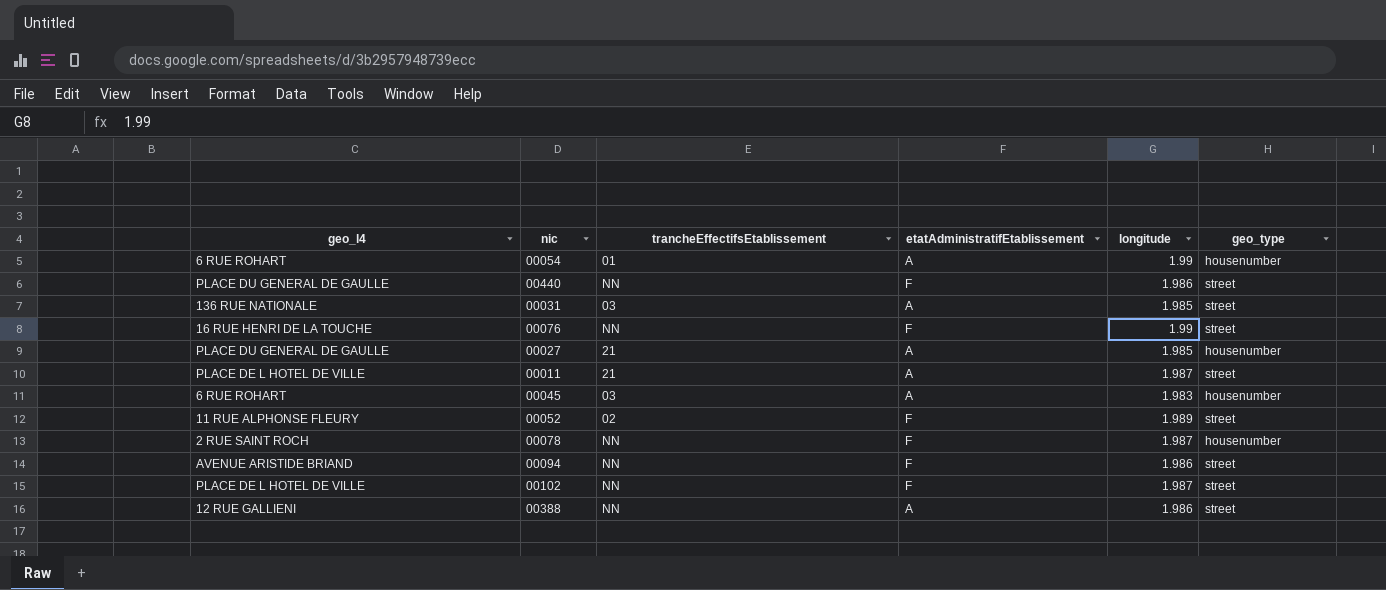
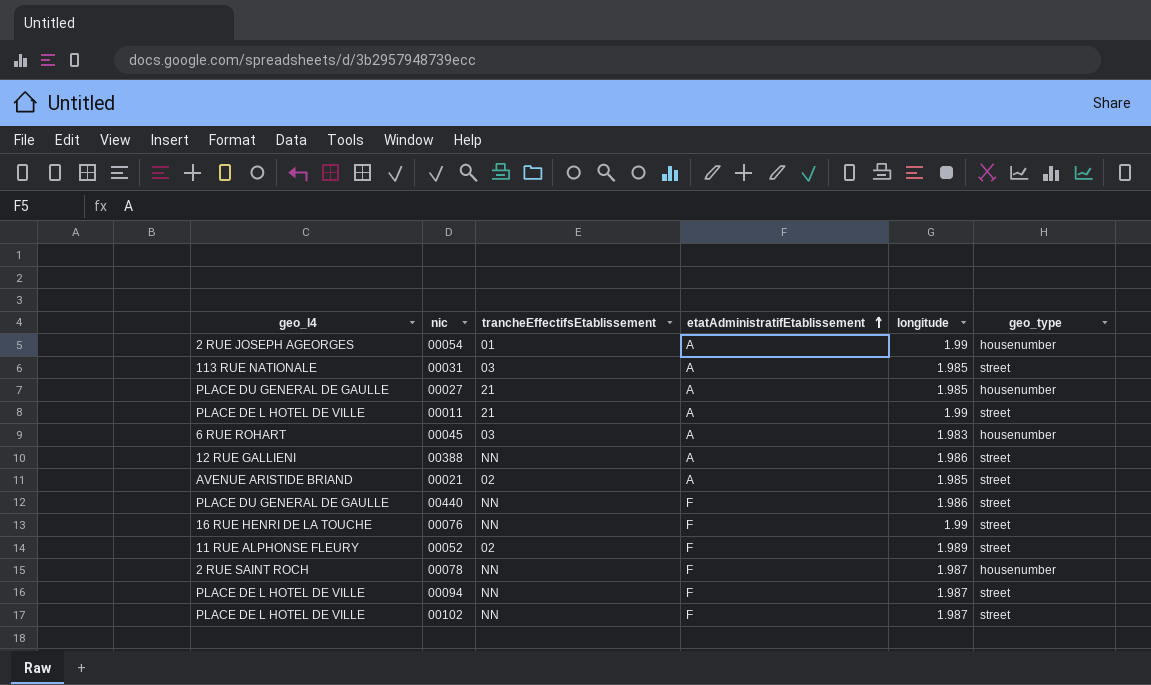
row order: none -> etatAdministratifEtablissement ascending
00054 | geo_l4: 6 RUE ROHART -> 2 RUE JOSEPH AGEORGES
00031 | geo_l4: 136 RUE NATIONALE -> 113 RUE NATIONALE
00011 | longitude: 1.987 -> 1.99
row 00021: none -> AVENUE ARISTIDE BRIAND | 02 | A | 1.985 | street
00094 | geo_l4: AVENUE ARISTIDE BRIAND -> PLACE DE L HOTEL DE VILLE
00094 | longitude: 1.986 -> 1.987

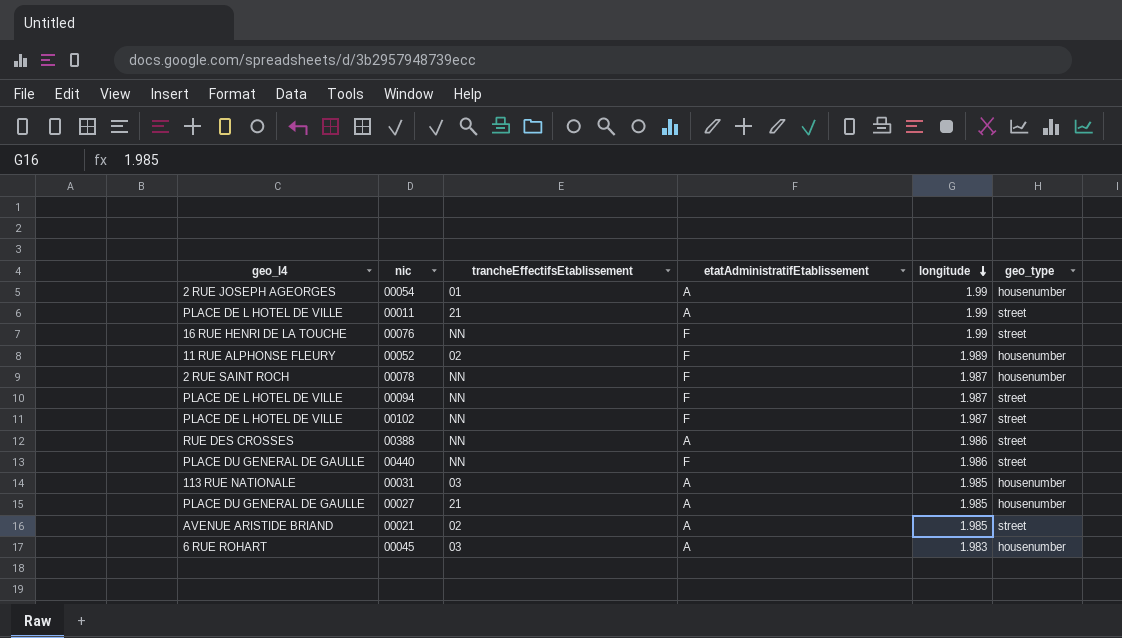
row order: etatAdministratifEtablissement ascending -> longitude descending
00052 | geo_type: street -> housenumber
00388 | geo_l4: 12 RUE GALLIENI -> RUE DES CROSSES
00031 | geo_type: street -> housenumber

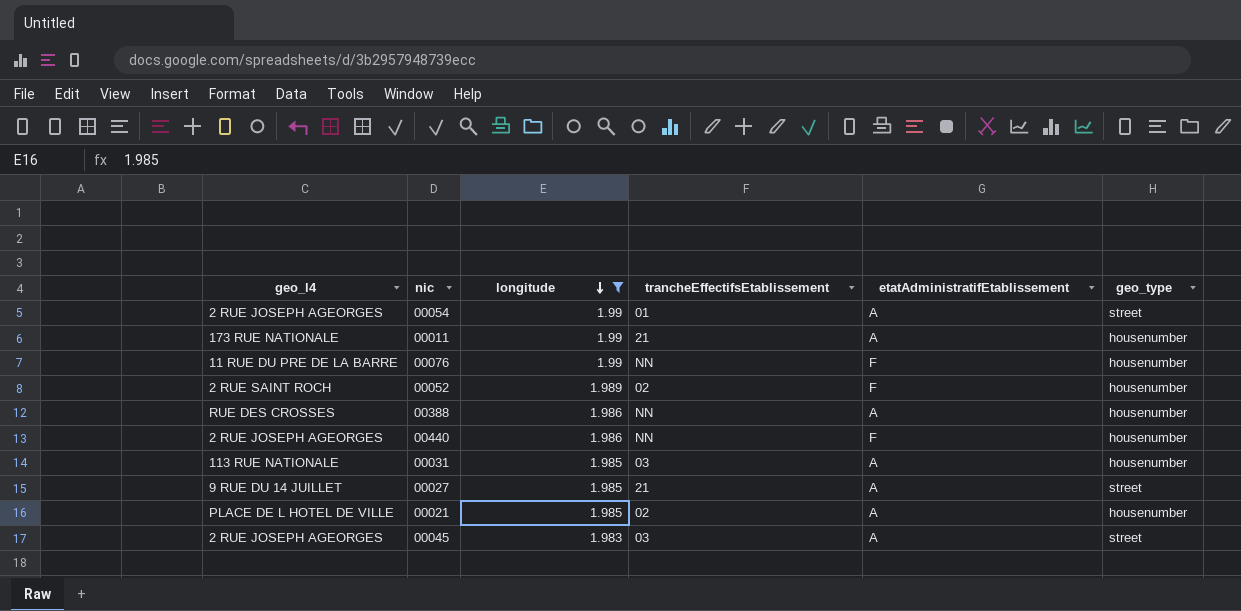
filter: none -> longitude != 1.987
column longitude | position: 5 -> 3
00054 | geo_type: housenumber -> street
00011 | geo_l4: PLACE DE L HOTEL DE VILLE -> 173 RUE NATIONALE
00011 | geo_type: street -> housenumber
00076 | geo_l4: 16 RUE HENRI DE LA TOUCHE -> 11 RUE DU PRE DE LA BARRE
00076 | geo_type: street -> housenumber
00052 | geo_l4: 11 RUE ALPHONSE FLEURY -> 2 RUE SAINT ROCH
00388 | geo_type: street -> housenumber
00440 | geo_l4: PLACE DU GENERAL DE GAULLE -> 2 RUE JOSEPH AGEORGES
00440 | geo_type: street -> housenumber
00027 | geo_l4: PLACE DU GENERAL DE GAULLE -> 9 RUE DU 14 JUILLET
00027 | geo_type: housenumber -> street
00021 | geo_l4: AVENUE ARISTIDE BRIAND -> PLACE DE L HOTEL DE VILLE
00021 | geo_type: street -> housenumber
00045 | geo_l4: 6 RUE ROHART -> 2 RUE JOSEPH AGEORGES
00045 | geo_type: housenumber -> street

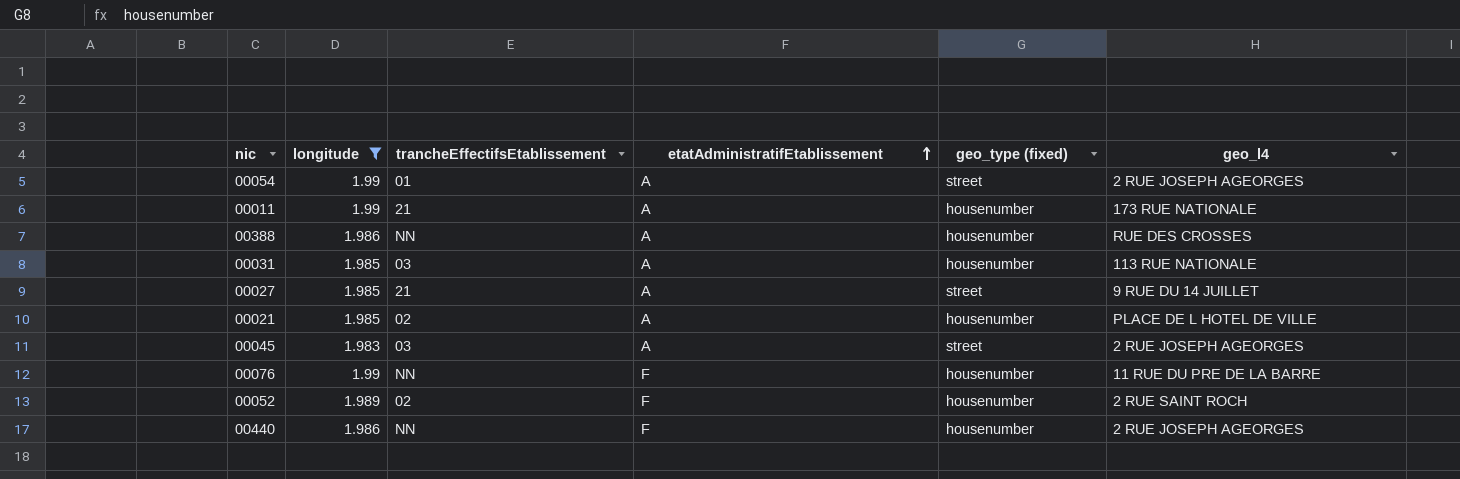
row order: longitude descending -> etatAdministratifEtablissement ascending
column name: geo_type -> geo_type (fixed)
column geo_l4 | position: 1 -> 6

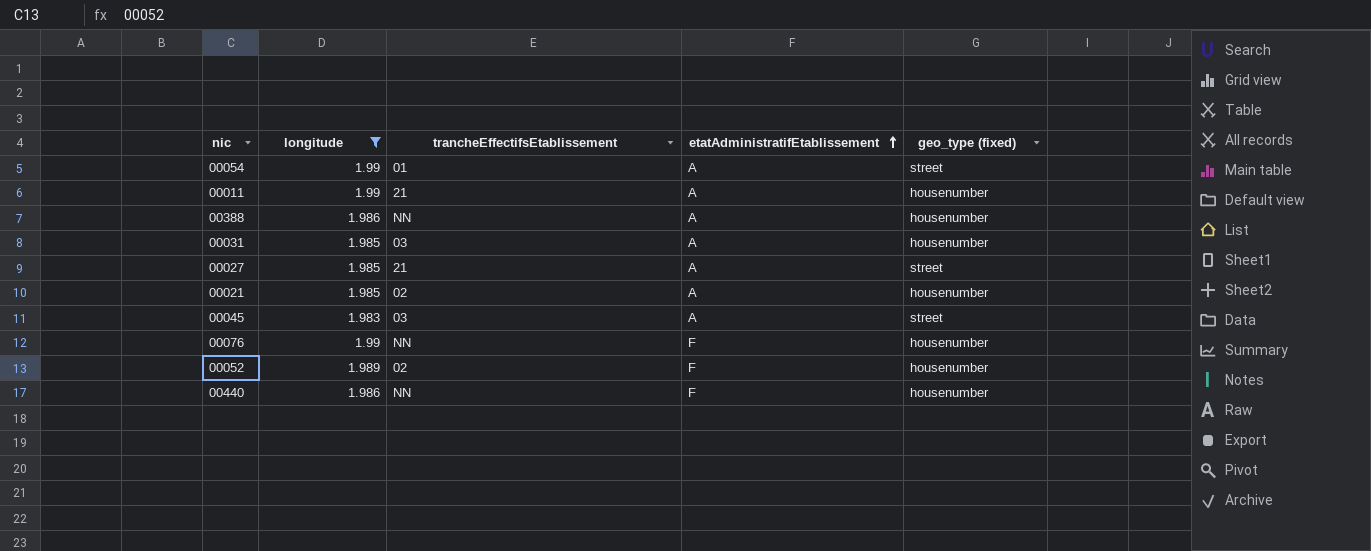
column geo_l4 | position: 6 -> none

